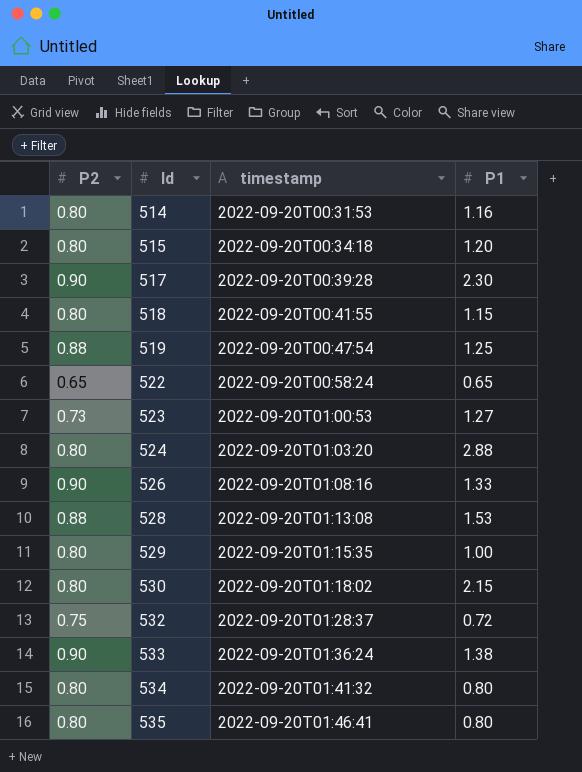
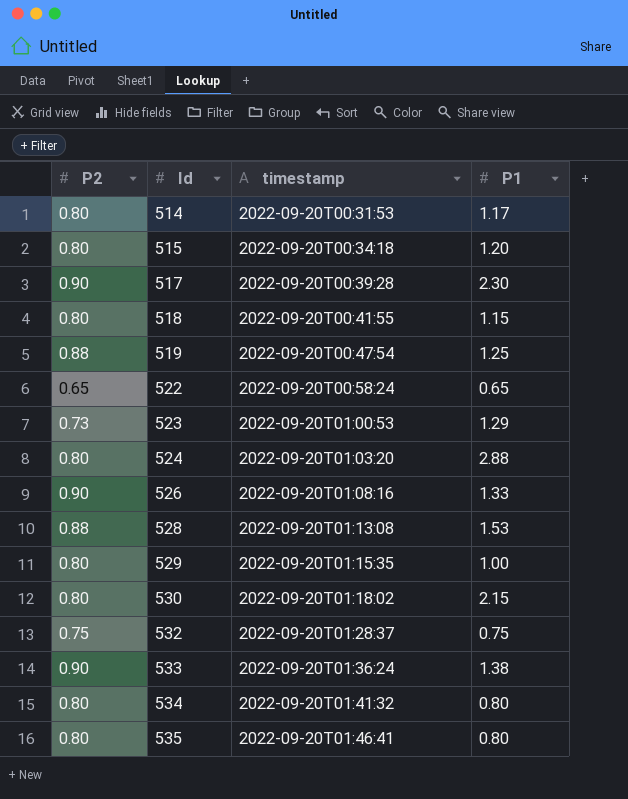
514 | P1: 1.16 -> 1.17
523 | P1: 1.27 -> 1.29
532 | P1: 0.72 -> 0.75

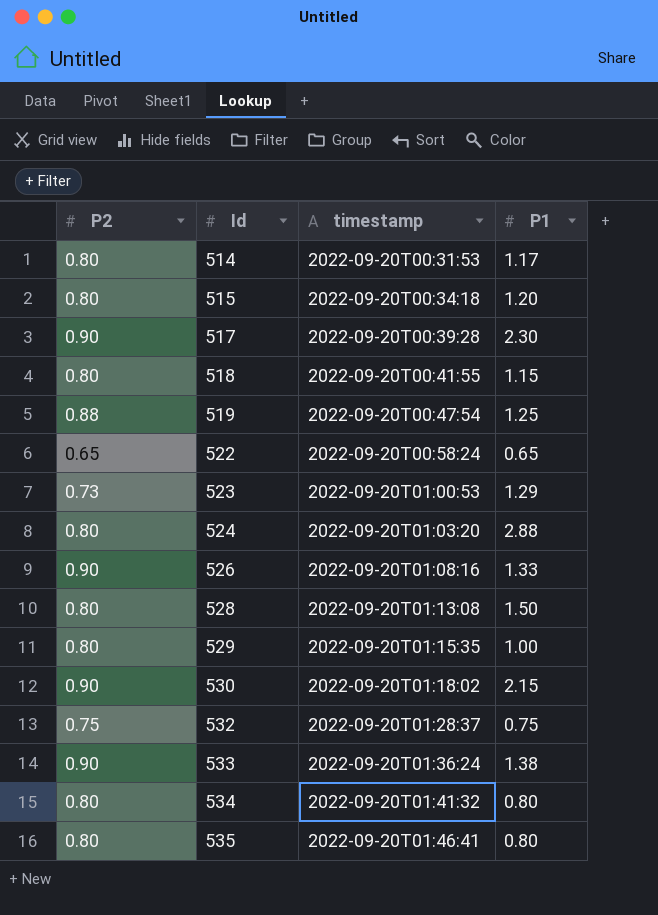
528 | P2: 0.88 -> 0.80
528 | P1: 1.53 -> 1.50
530 | P2: 0.80 -> 0.90

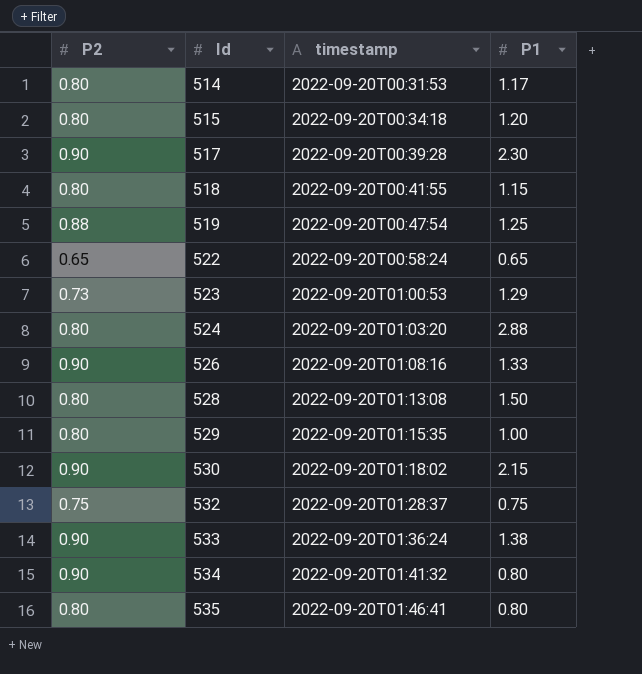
534 | P2: 0.80 -> 0.90

